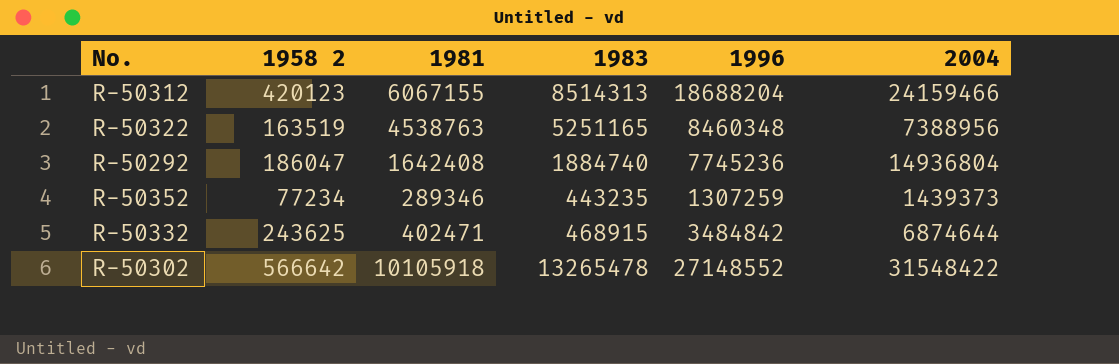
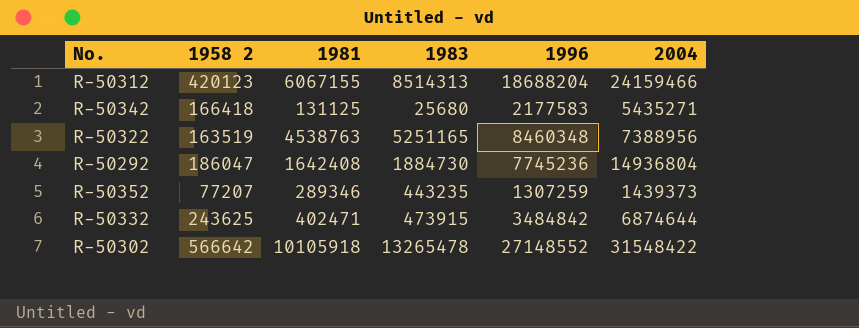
row R-50342: none -> 166418 | 131125 | 25680 | 2177583 | 5435271
R-50292 | 1983: 1884740 -> 1884730
R-50352 | 1958 2: 77234 -> 77207
R-50332 | 1983: 468915 -> 473915

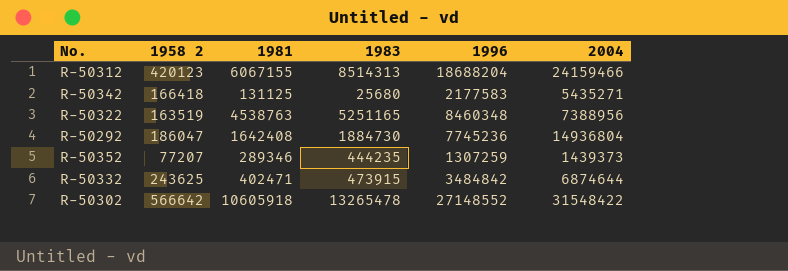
R-50352 | 1983: 443235 -> 444235
R-50302 | 1981: 10105918 -> 10605918

